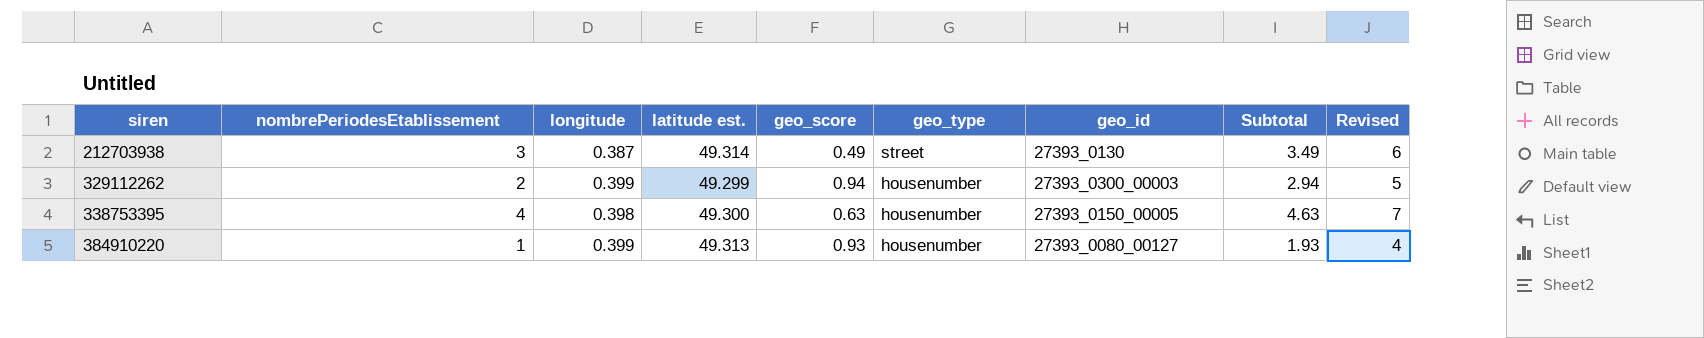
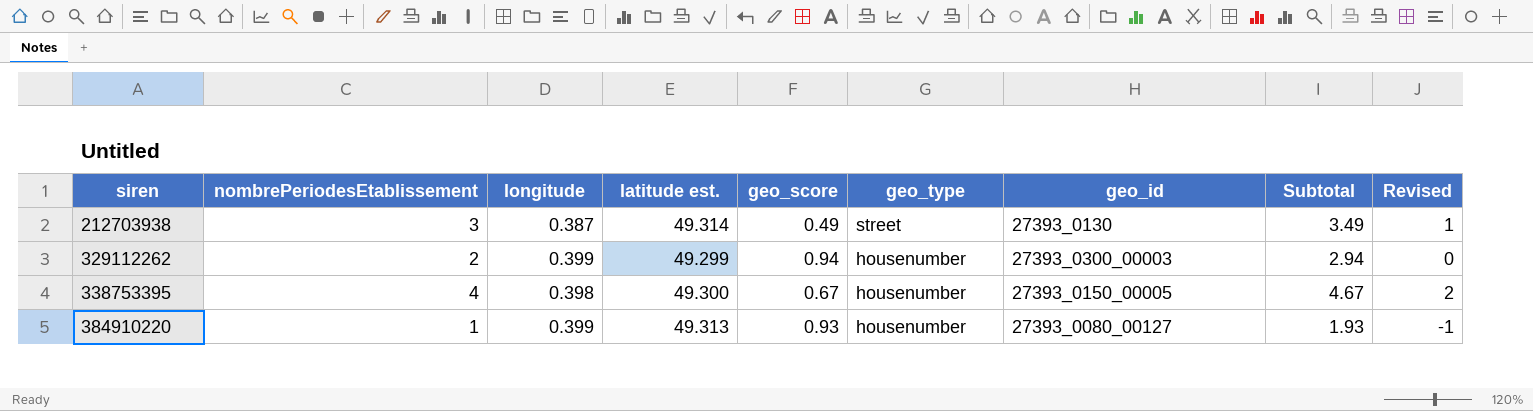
column Revised | formula: [nombrePeriodesEtablissement] + 3 -> [nombrePeriodesEtablissement] - 2
338753395 | geo_score: 0.63 -> 0.67
338753395 | Subtotal: 4.63 -> 4.67

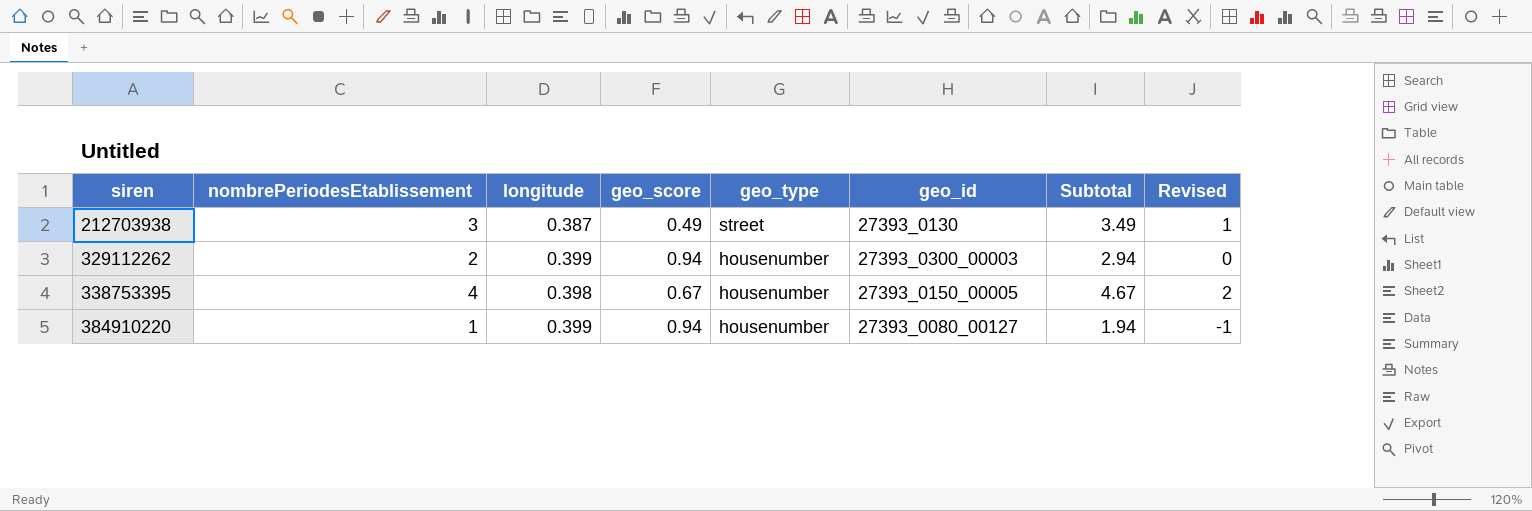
column latitude est. | position: 4 -> none
384910220 | geo_score: 0.93 -> 0.94
384910220 | Subtotal: 1.93 -> 1.94

